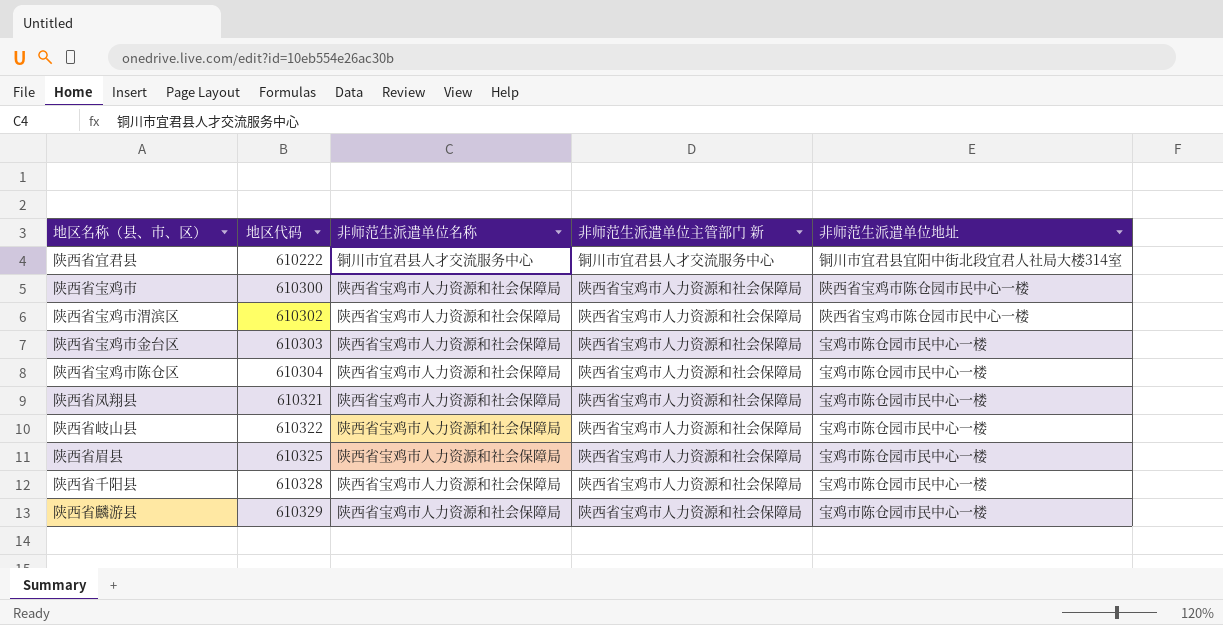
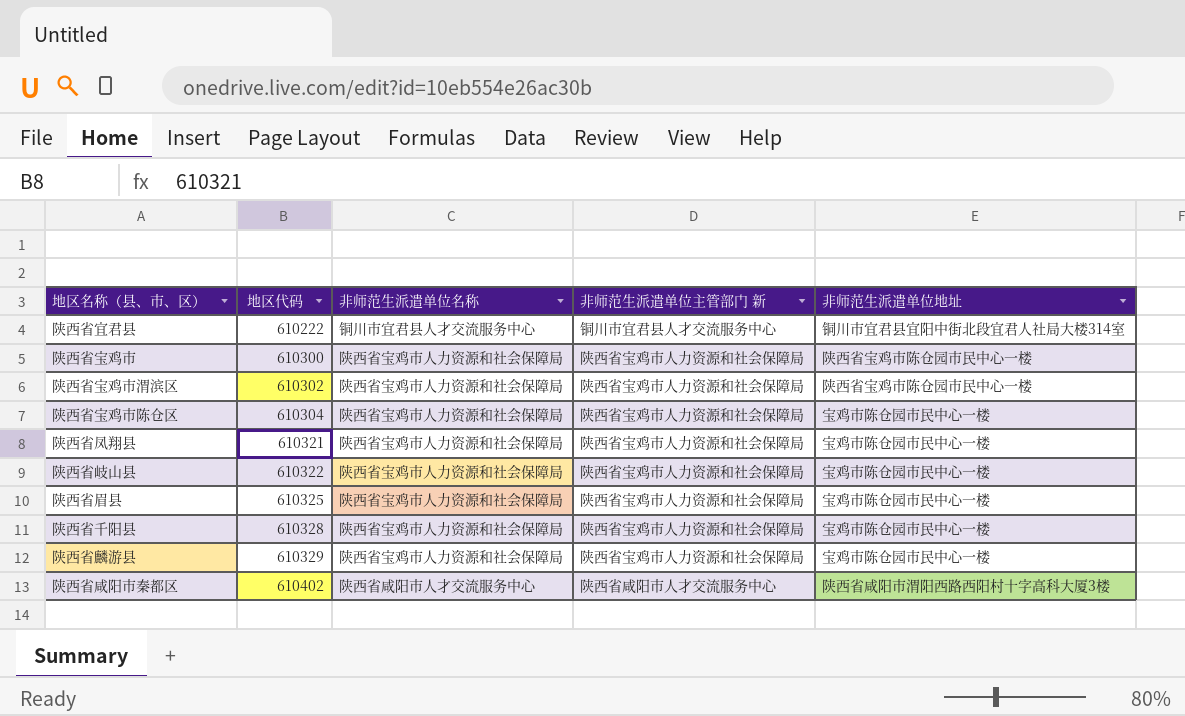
row 陕西省宝鸡市金台区: 610303 | 陕西省宝鸡市人力资源和社会保障局 | 陕西省宝鸡市人力资源和社会保障局 | 宝鸡市陈仓园市民中心一楼 -> none
row 陕西省咸阳市秦都区: none -> 610402 | 陕西省咸阳市人才交流服务中心 | 陕西省咸阳市人才交流服务中心 | 陕西省咸阳市渭阳西路西阳村十字高科大厦3楼

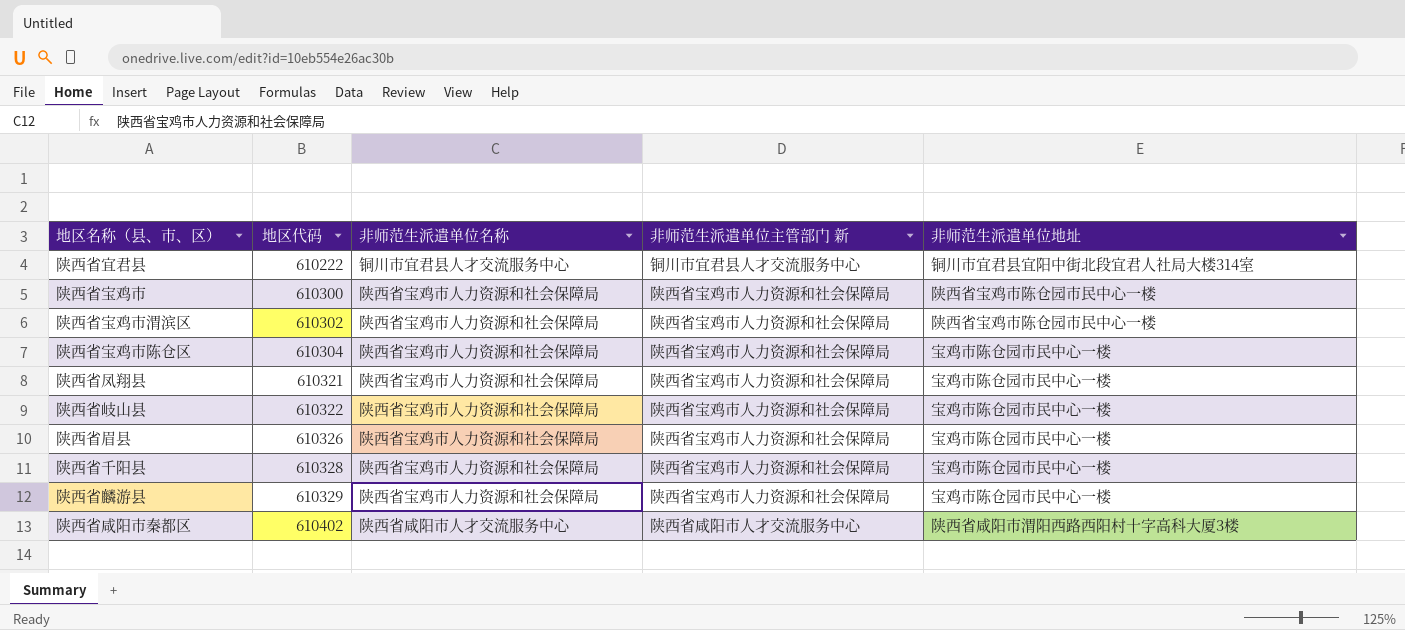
陕西省眉县 | 地区代码: 610325 -> 610326

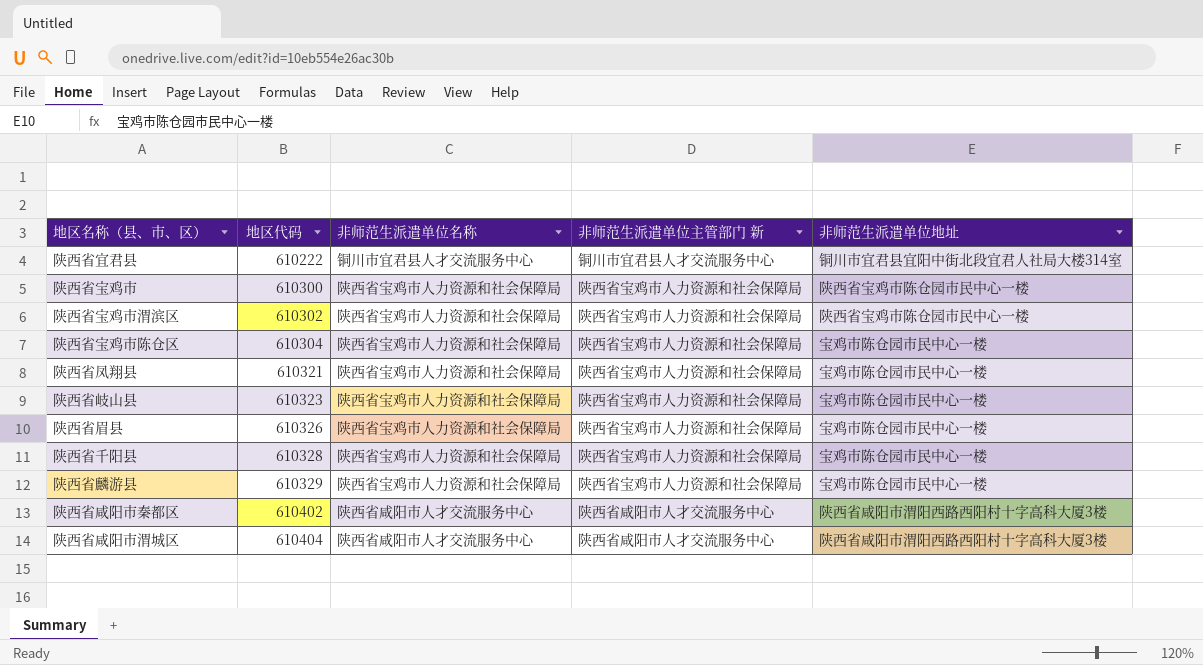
陕西省岐山县 | 地区代码: 610322 -> 610323
row 陕西省咸阳市渭城区: none -> 610404 | 陕西省咸阳市人才交流服务中心 | 陕西省咸阳市人才交流服务中心 | 陕西省咸阳市渭阳西路西阳村十字高科大厦3楼

